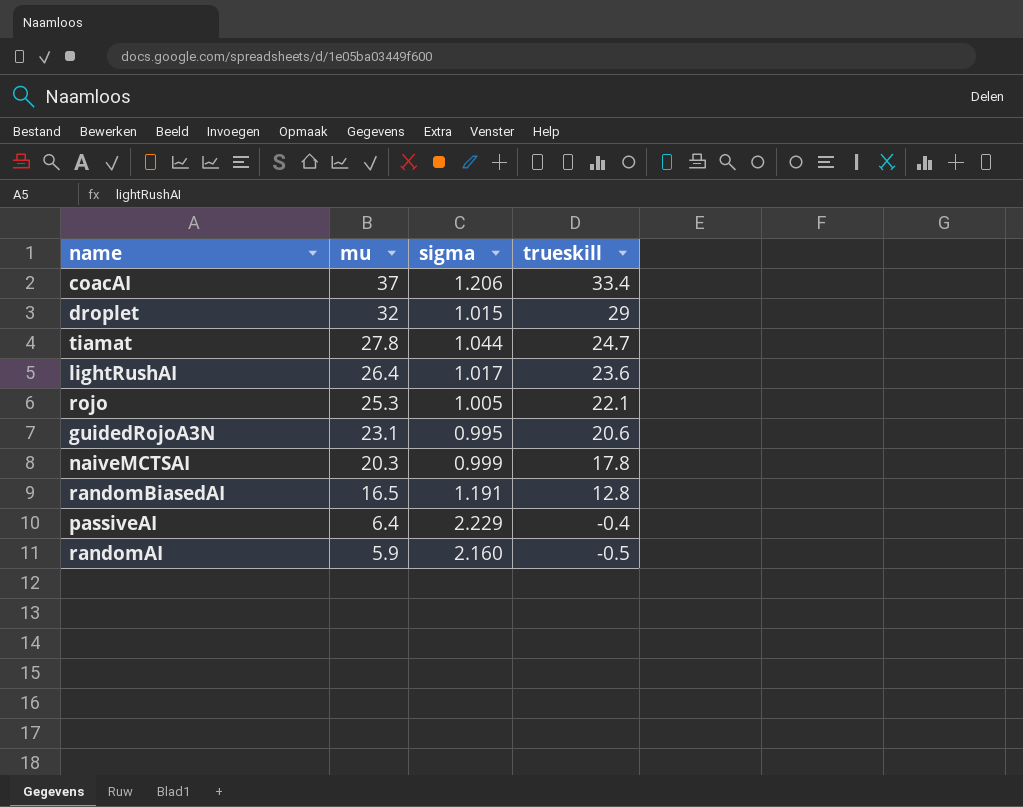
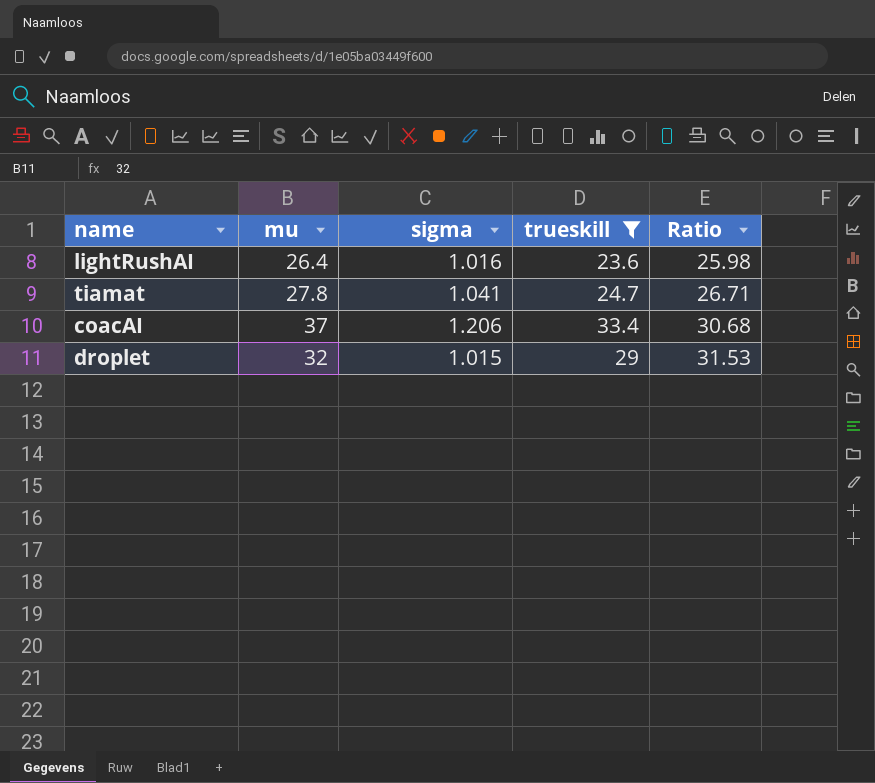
filter: none -> trueskill >= 23.6
row order: mu descending -> Ratio ascending
column Ratio | formula: none -> [mu] / [sigma]
lightRushAI | sigma: 1.017 -> 1.016
tiamat | sigma: 1.044 -> 1.041

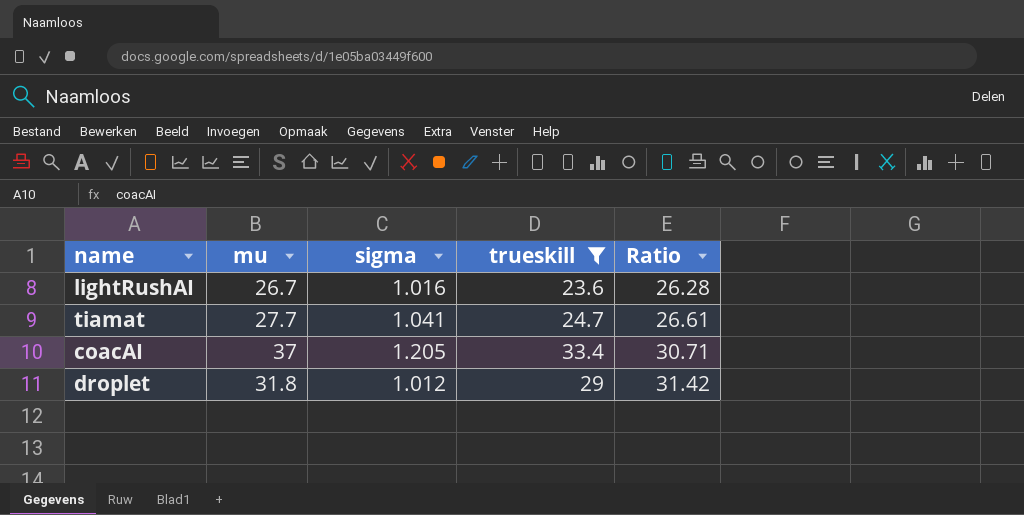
lightRushAI | mu: 26.4 -> 26.7
lightRushAI | Ratio: 25.98 -> 26.28
tiamat | mu: 27.8 -> 27.7
tiamat | Ratio: 26.71 -> 26.61
coacAI | sigma: 1.206 -> 1.205
coacAI | Ratio: 30.68 -> 30.71
droplet | mu: 32 -> 31.8
droplet | sigma: 1.015 -> 1.012
droplet | Ratio: 31.53 -> 31.42

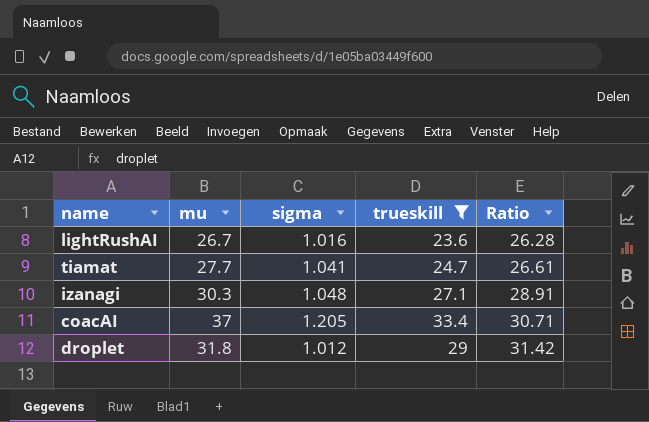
row izanagi: none -> 30.3 | 1.048 | 27.1 | 28.91

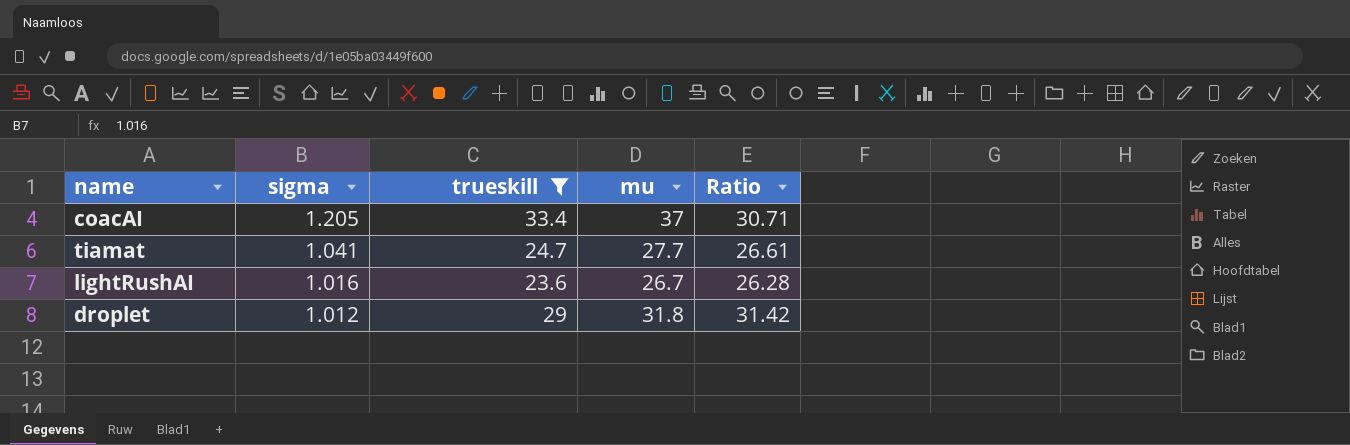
row order: Ratio ascending -> sigma descending
column mu | position: 2 -> 4
row izanagi: 30.3 | 1.048 | 27.1 | 28.91 -> none

